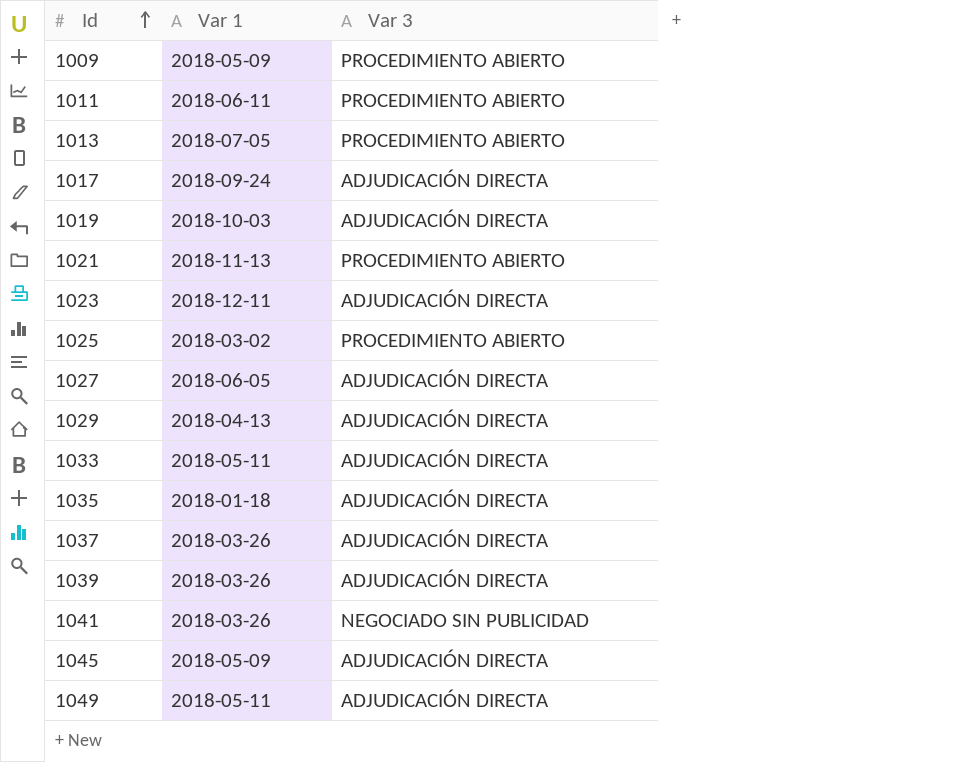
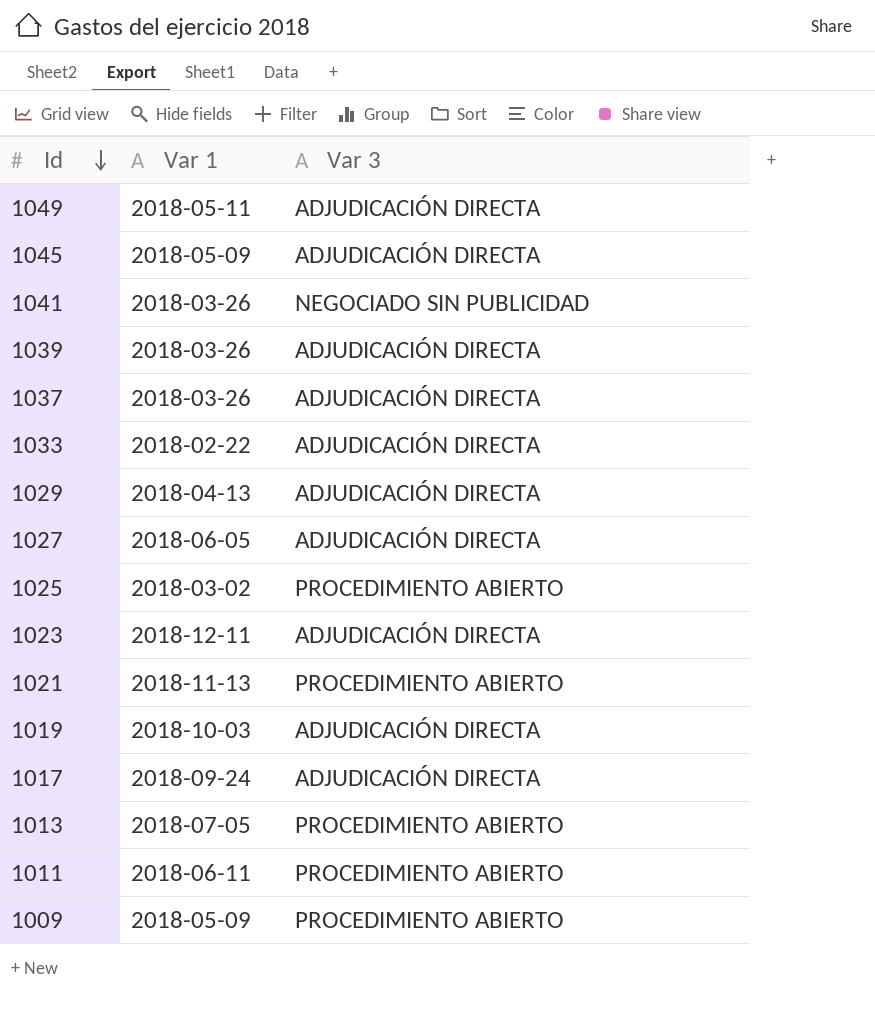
row order: Id ascending -> Id descending
row 1035: 2018-01-18 | ADJUDICACIÓN DIRECTA -> none
1033 | Var 1: 2018-05-11 -> 2018-02-22

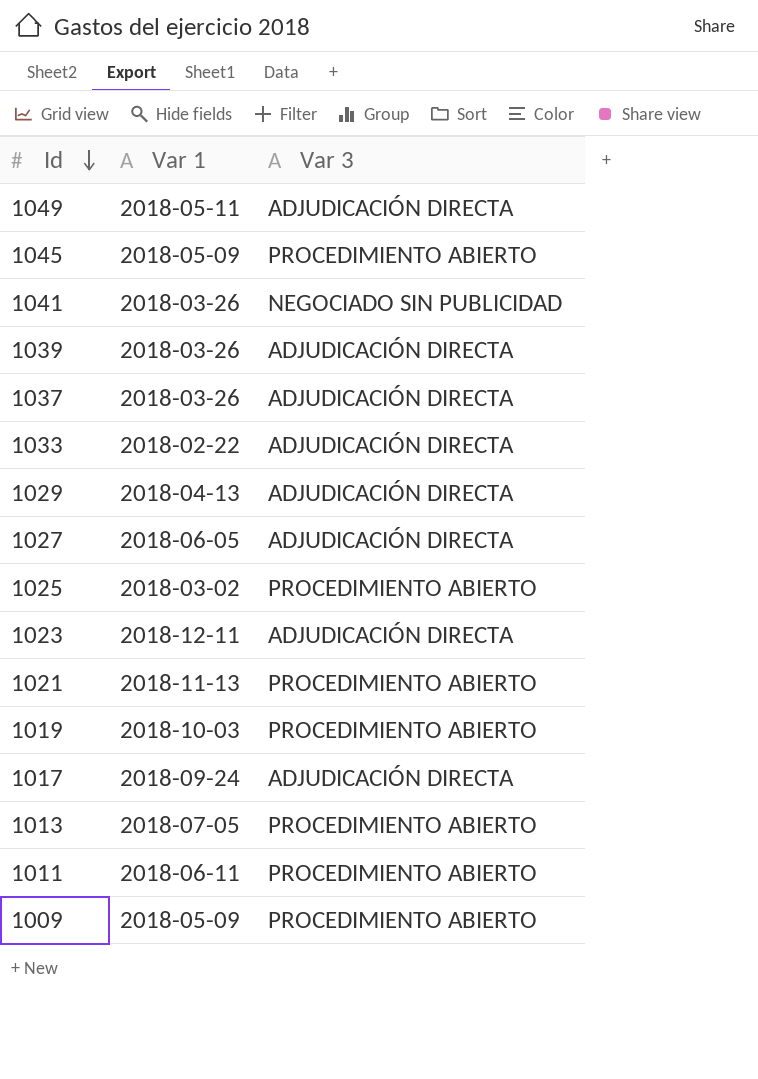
1045 | Var 3: ADJUDICACIÓN DIRECTA -> PROCEDIMIENTO ABIERTO
1019 | Var 3: ADJUDICACIÓN DIRECTA -> PROCEDIMIENTO ABIERTO

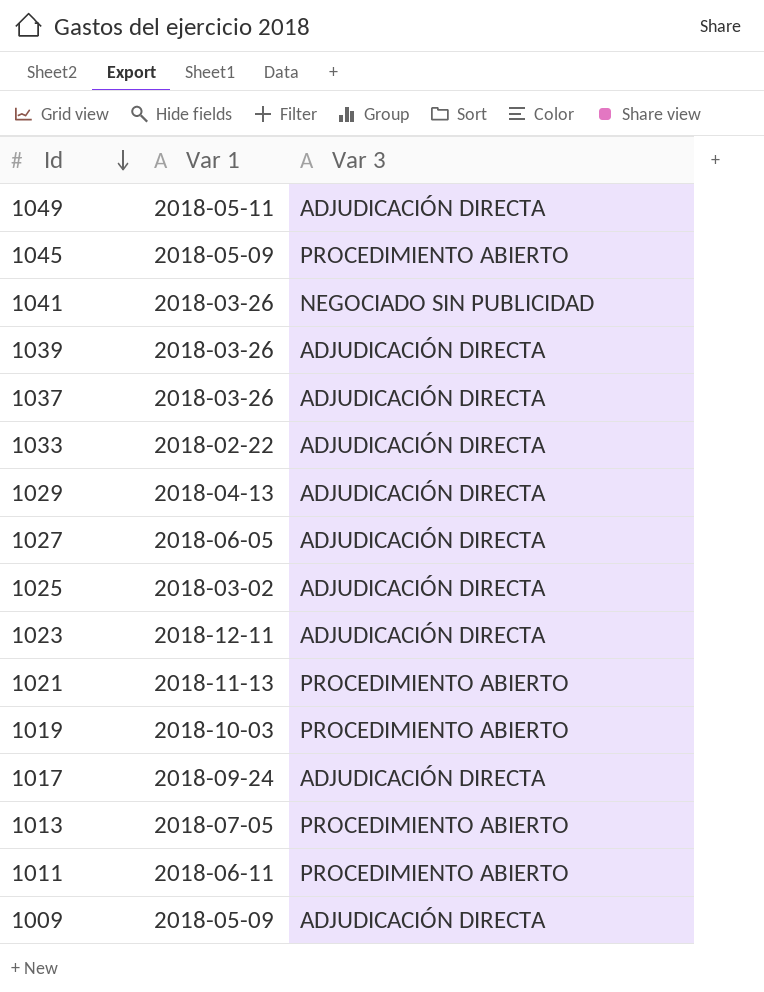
1025 | Var 3: PROCEDIMIENTO ABIERTO -> ADJUDICACIÓN DIRECTA
1009 | Var 3: PROCEDIMIENTO ABIERTO -> ADJUDICACIÓN DIRECTA

